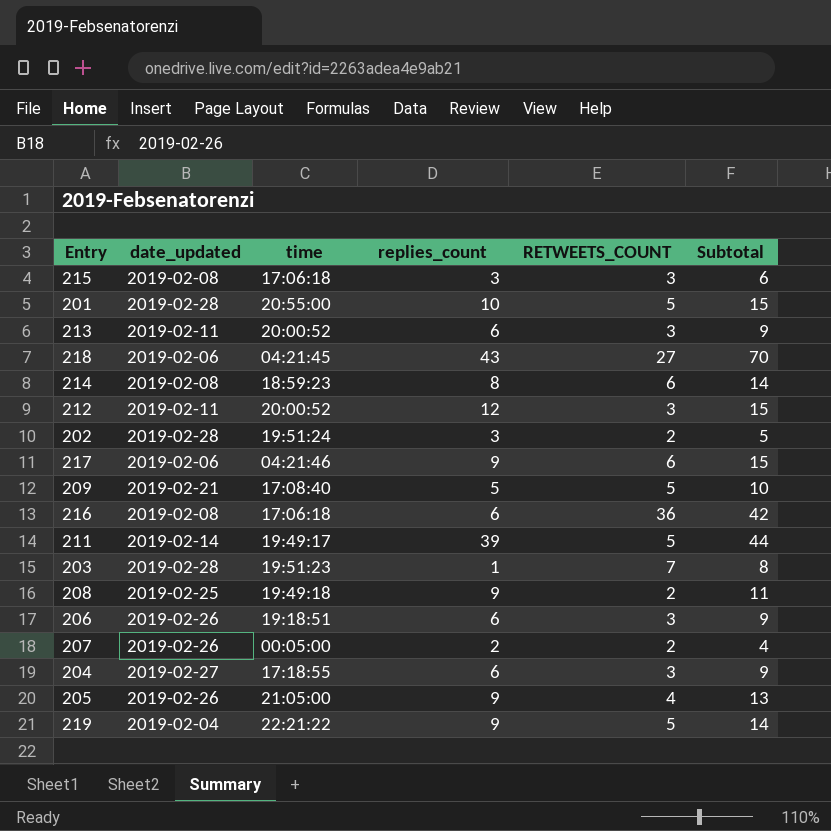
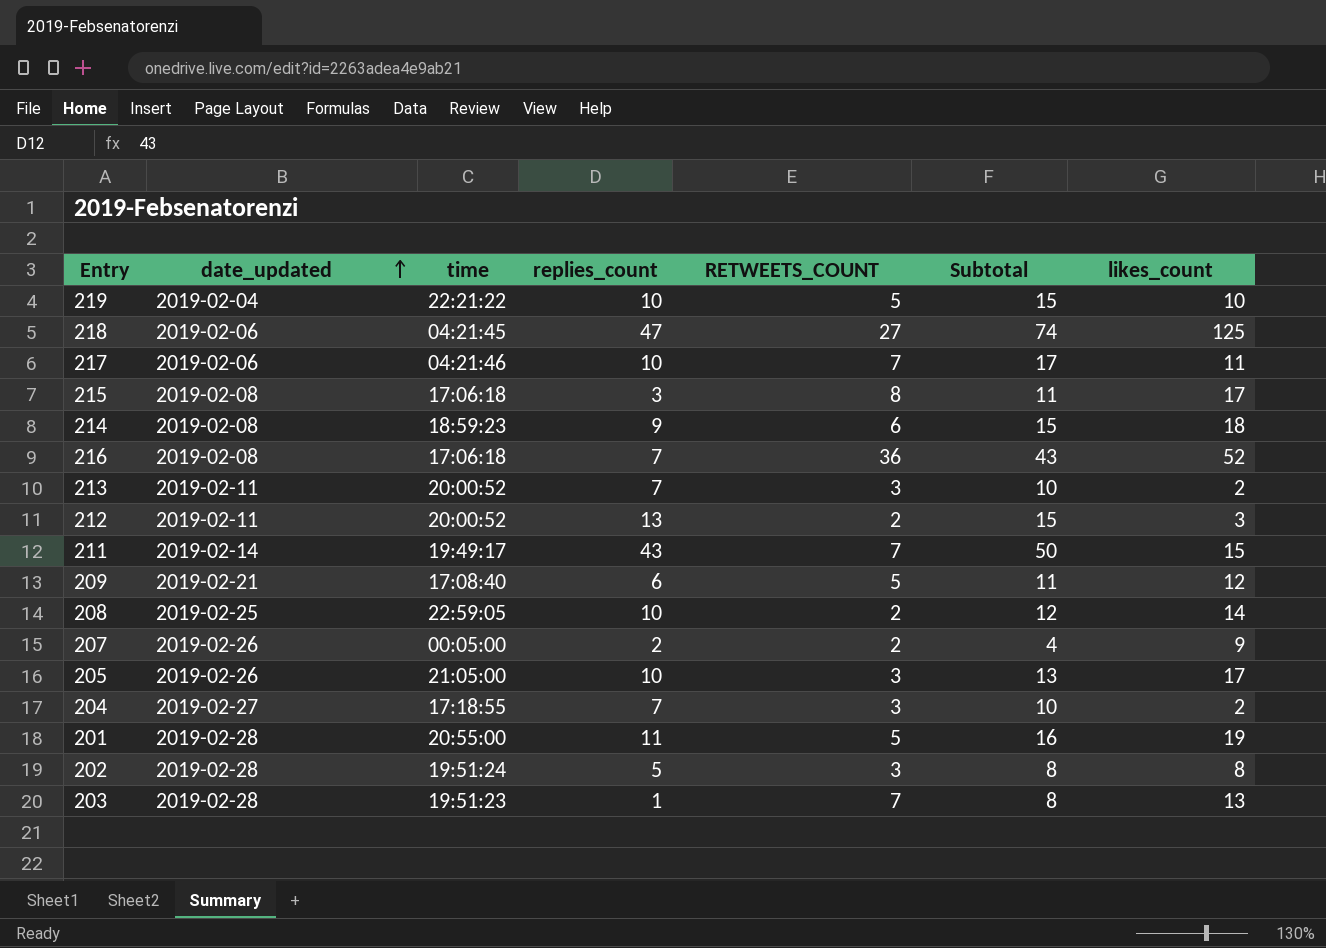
row order: none -> date_updated ascending
column likes_count | position: none -> 7
row 206: 2019-02-26 | 19:18:51 | 6 | 3 | 9 -> none
219 | replies_count: 9 -> 10
219 | Subtotal: 14 -> 15
218 | replies_count: 43 -> 47
218 | Subtotal: 70 -> 74
217 | replies_count: 9 -> 10
217 | RETWEETS_COUNT: 6 -> 7
217 | Subtotal: 15 -> 17
215 | RETWEETS_COUNT: 3 -> 8
215 | Subtotal: 6 -> 11
214 | replies_count: 8 -> 9
214 | Subtotal: 14 -> 15
216 | replies_count: 6 -> 7
216 | Subtotal: 42 -> 43
213 | replies_count: 6 -> 7
213 | Subtotal: 9 -> 10
212 | replies_count: 12 -> 13
212 | RETWEETS_COUNT: 3 -> 2
211 | replies_count: 39 -> 43
211 | RETWEETS_COUNT: 5 -> 7
211 | Subtotal: 44 -> 50
209 | replies_count: 5 -> 6
209 | Subtotal: 10 -> 11
208 | time: 19:49:18 -> 22:59:05
208 | replies_count: 9 -> 10
208 | Subtotal: 11 -> 12
205 | replies_count: 9 -> 10
205 | RETWEETS_COUNT: 4 -> 3
204 | replies_count: 6 -> 7
204 | Subtotal: 9 -> 10
201 | replies_count: 10 -> 11
201 | Subtotal: 15 -> 16
202 | replies_count: 3 -> 5
202 | RETWEETS_COUNT: 2 -> 3
202 | Subtotal: 5 -> 8

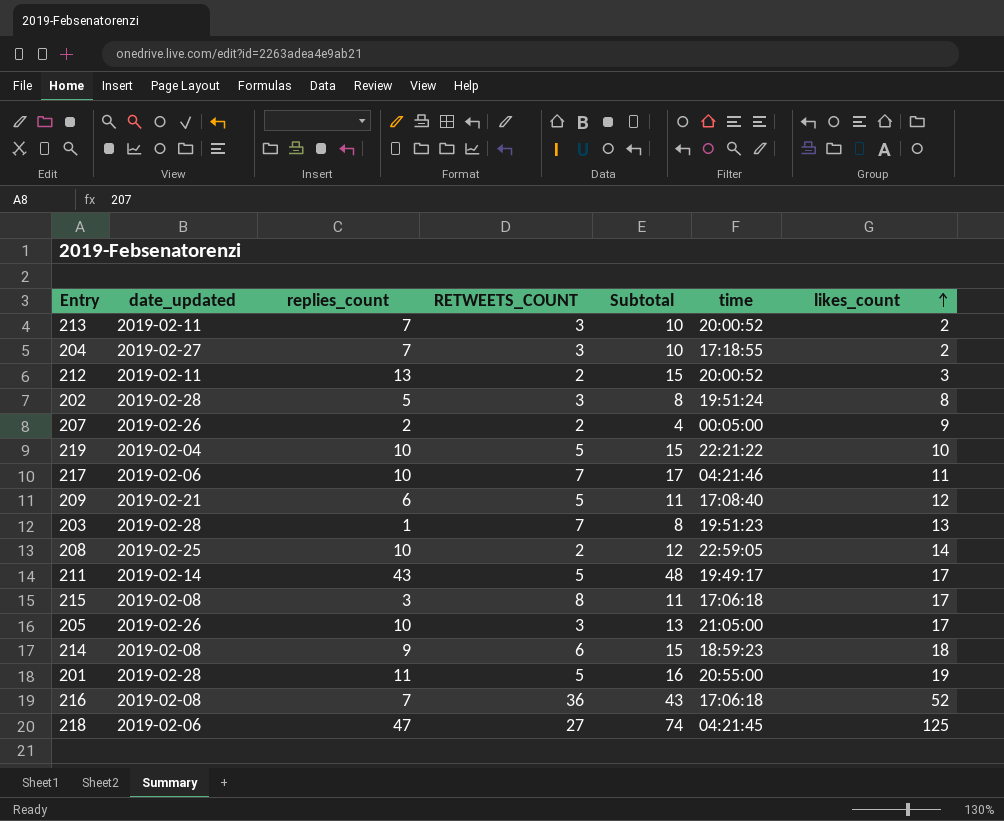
row order: date_updated ascending -> likes_count ascending
column time | position: 3 -> 6
211 | RETWEETS_COUNT: 7 -> 5
211 | Subtotal: 50 -> 48
211 | likes_count: 15 -> 17

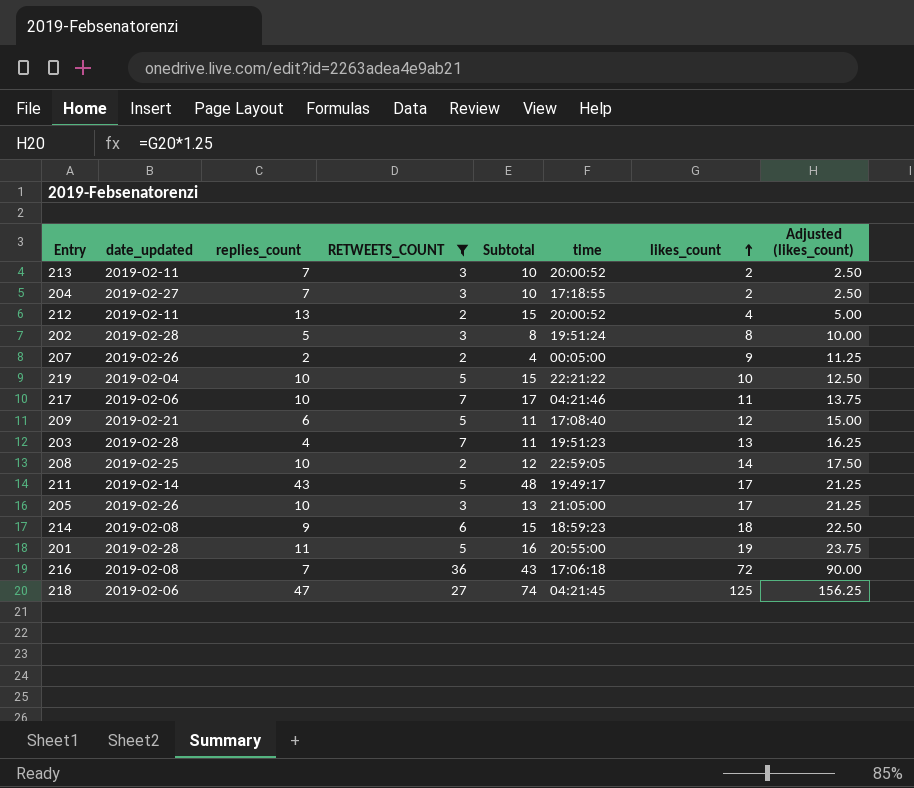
filter: none -> RETWEETS_COUNT != 8
column Adjusted (likes_count) | formula: none -> [likes_count] * 1.25
212 | likes_count: 3 -> 4
203 | replies_count: 1 -> 4
203 | Subtotal: 8 -> 11
216 | likes_count: 52 -> 72

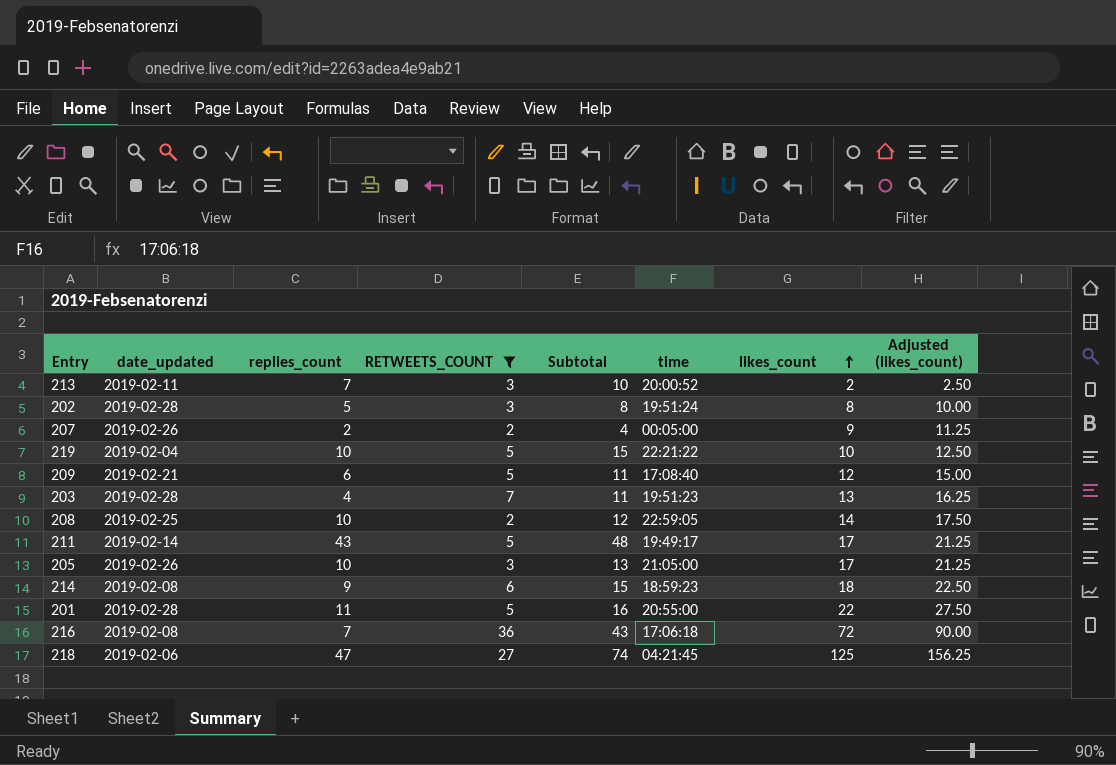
row 204: 2019-02-27 | 7 | 3 | 10 | 17:18:55 | 2 | 2.50 -> none
row 212: 2019-02-11 | 13 | 2 | 15 | 20:00:52 | 4 | 5.00 -> none
row 217: 2019-02-06 | 10 | 7 | 17 | 04:21:46 | 11 | 13.75 -> none
201 | likes_count: 19 -> 22
201 | Adjusted (likes_count): 23.75 -> 27.50

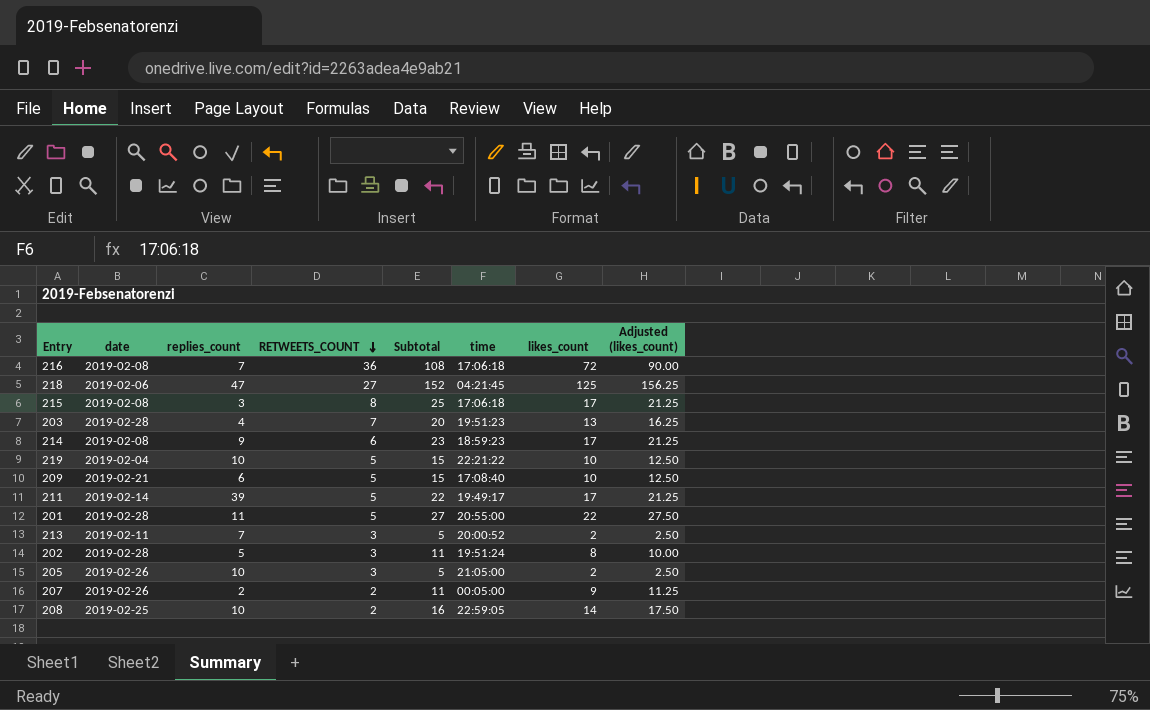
filter: RETWEETS_COUNT != 8 -> none
row order: likes_count ascending -> RETWEETS_COUNT descending
column name: date_updated -> date
column Subtotal | formula: [replies_count] + [RETWEETS_COUNT] -> [RETWEETS_COUNT] + [likes_count]
214 | likes_count: 18 -> 17
214 | Adjusted (likes_count): 22.50 -> 21.25
209 | likes_count: 12 -> 10
209 | Adjusted (likes_count): 15.00 -> 12.50
211 | replies_count: 43 -> 39
205 | likes_count: 17 -> 2
205 | Adjusted (likes_count): 21.25 -> 2.50

